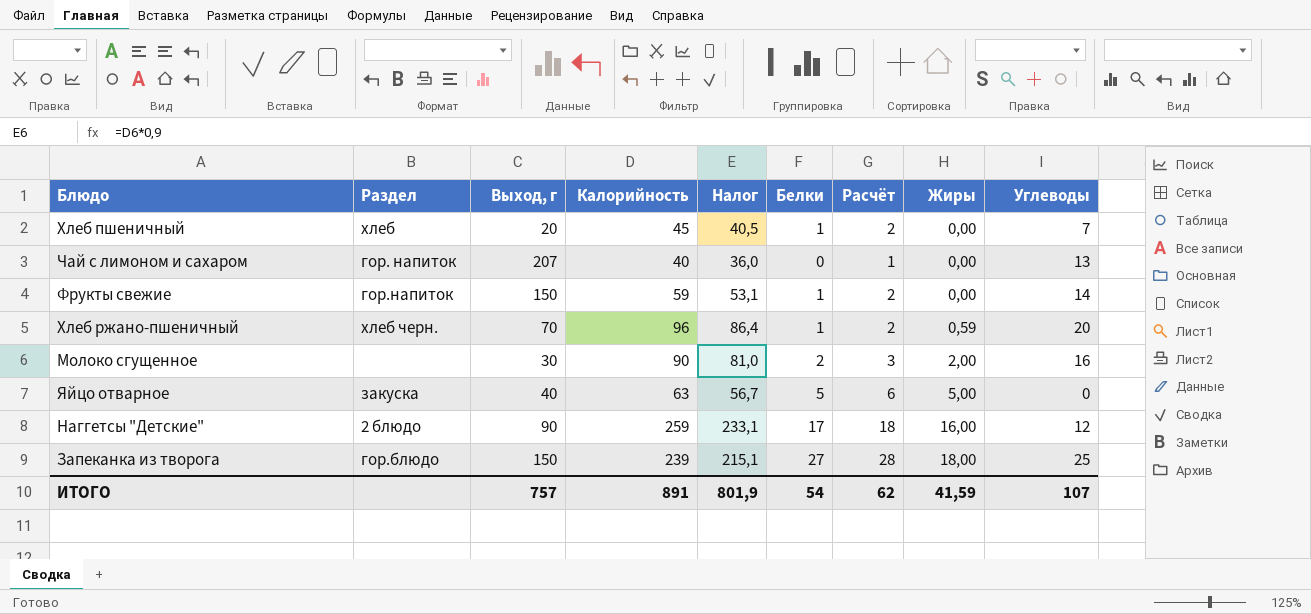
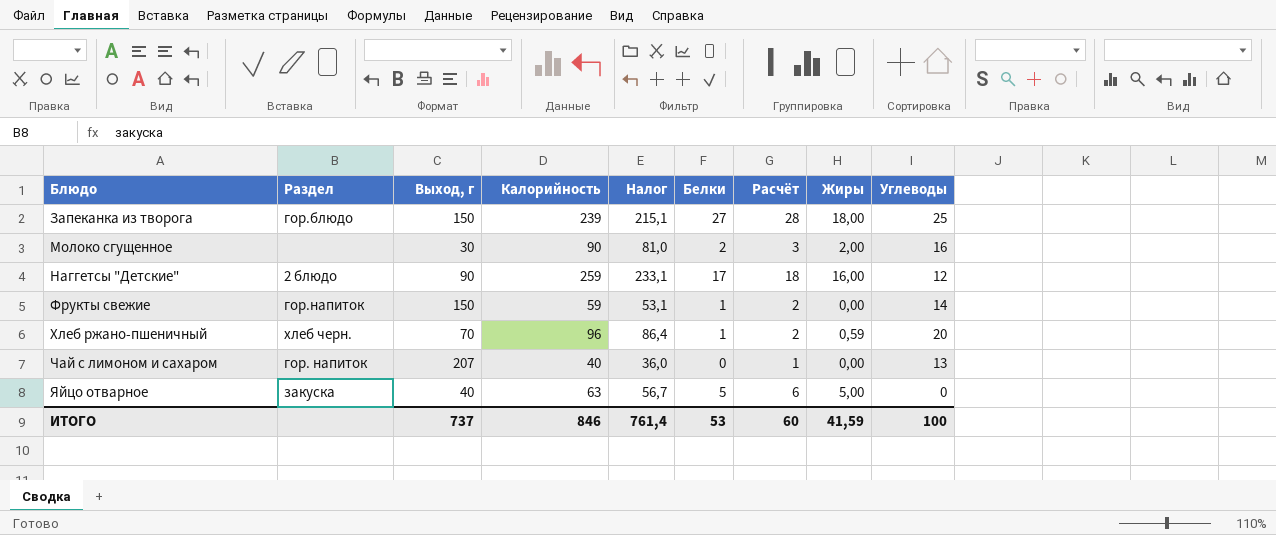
row order: Жиры ascending -> Блюдо ascending
row Хлеб пшеничный: хлеб | 20 | 45 | 40,5 | 1 | 2 | 0,00 | 7 -> none
ИТОГО | Выход, г: 757 -> 737
ИТОГО | Калорийность: 891 -> 846
ИТОГО | Налог: 801,9 -> 761,4
ИТОГО | Белки: 54 -> 53
ИТОГО | Расчёт: 62 -> 60
ИТОГО | Углеводы: 107 -> 100

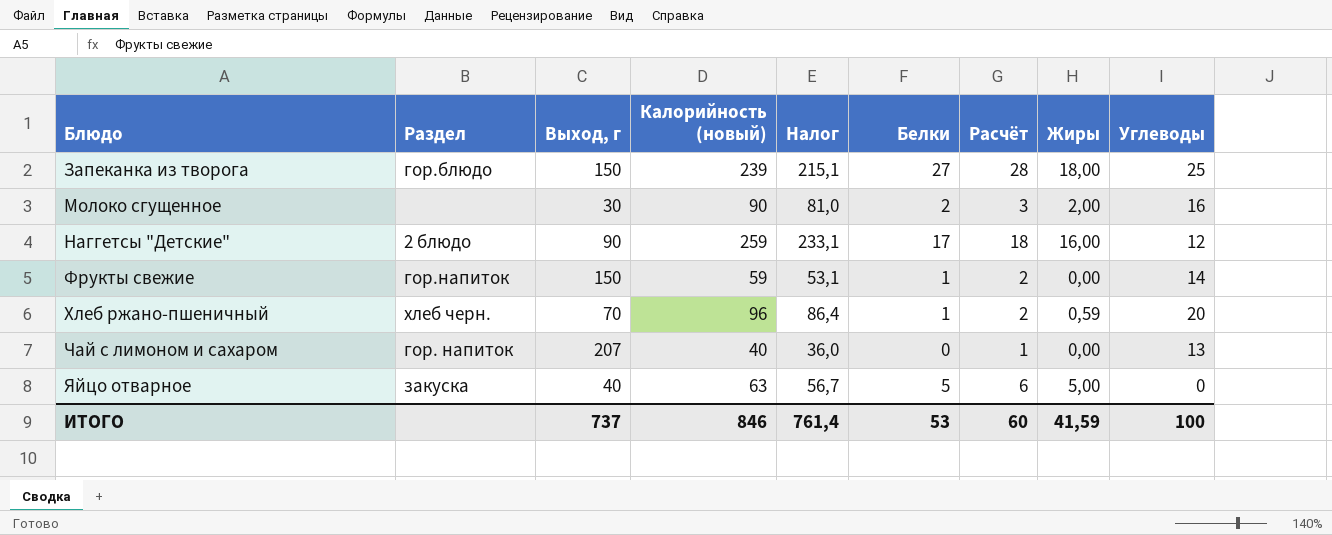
column name: Калорийность -> Калорийность (новый)

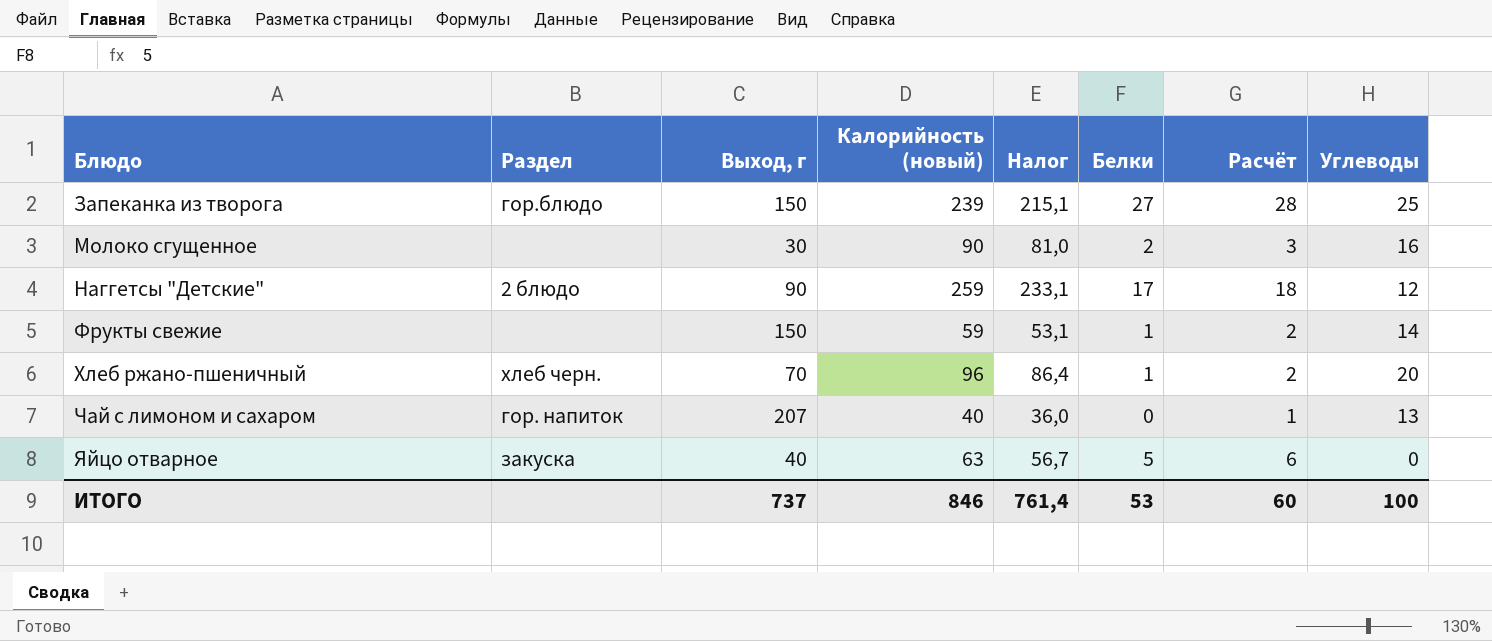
column Жиры | position: 8 -> none
Фрукты свежие | Раздел: гор.напиток -> none

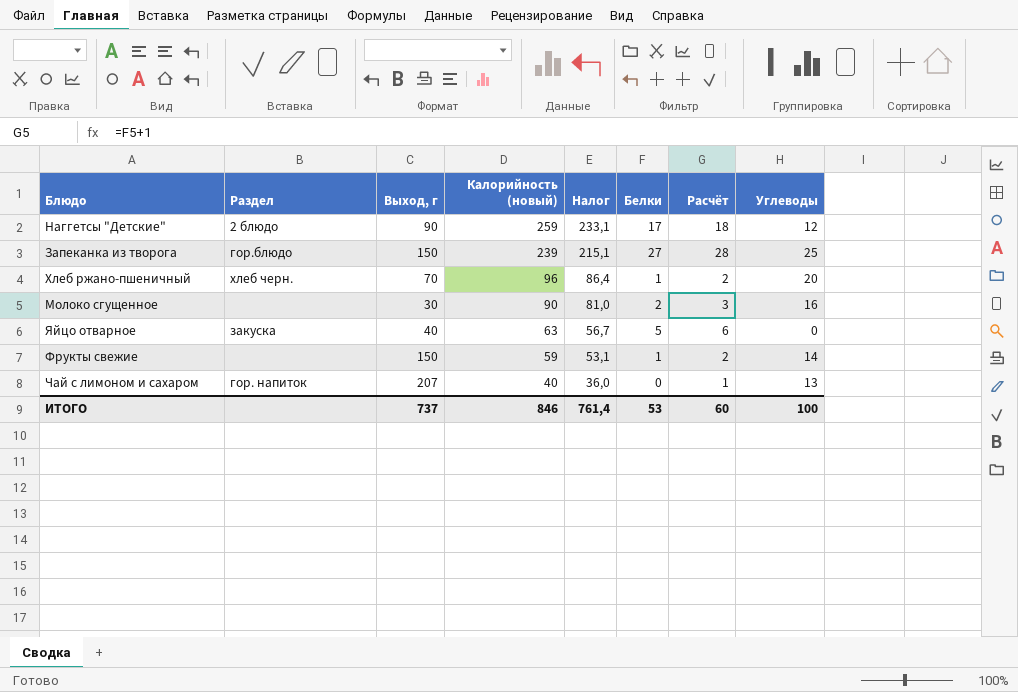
row order: Блюдо ascending -> Калорийность (новый) descending

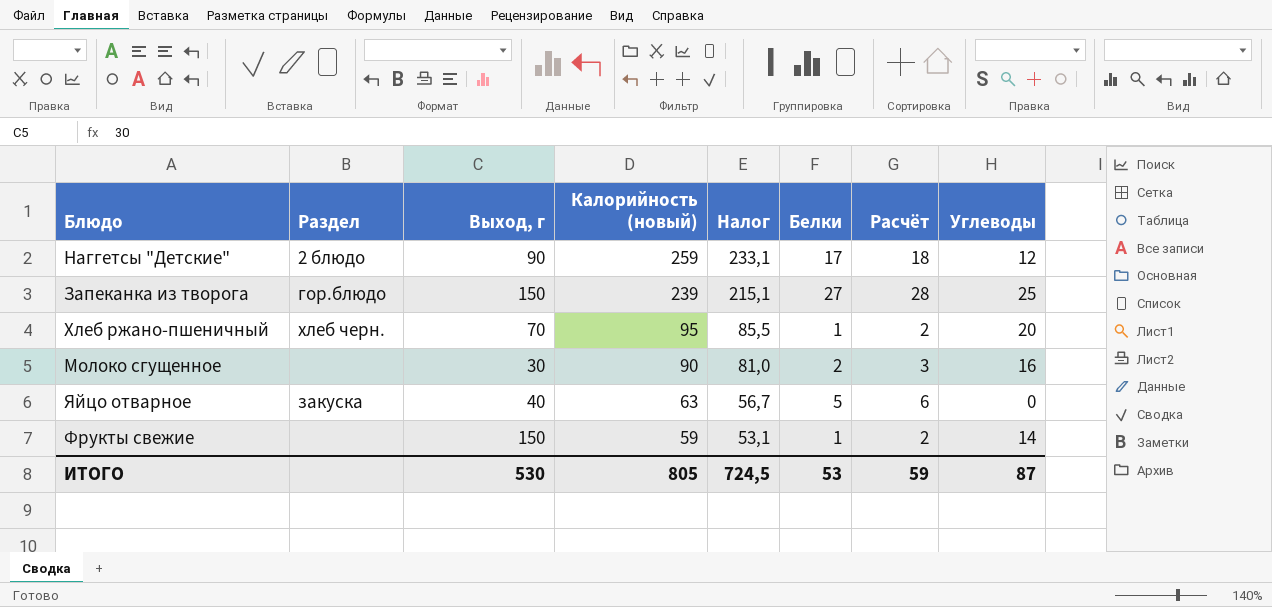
row Чай с лимоном и сахаром: гор. напиток | 207 | 40 | 36,0 | 0 | 1 | 13 -> none
Хлеб ржано-пшеничный | Калорийность (новый): 96 -> 95
Хлеб ржано-пшеничный | Налог: 86,4 -> 85,5
ИТОГО | Выход, г: 737 -> 530
ИТОГО | Калорийность (новый): 846 -> 805
ИТОГО | Налог: 761,4 -> 724,5
ИТОГО | Расчёт: 60 -> 59
ИТОГО | Углеводы: 100 -> 87

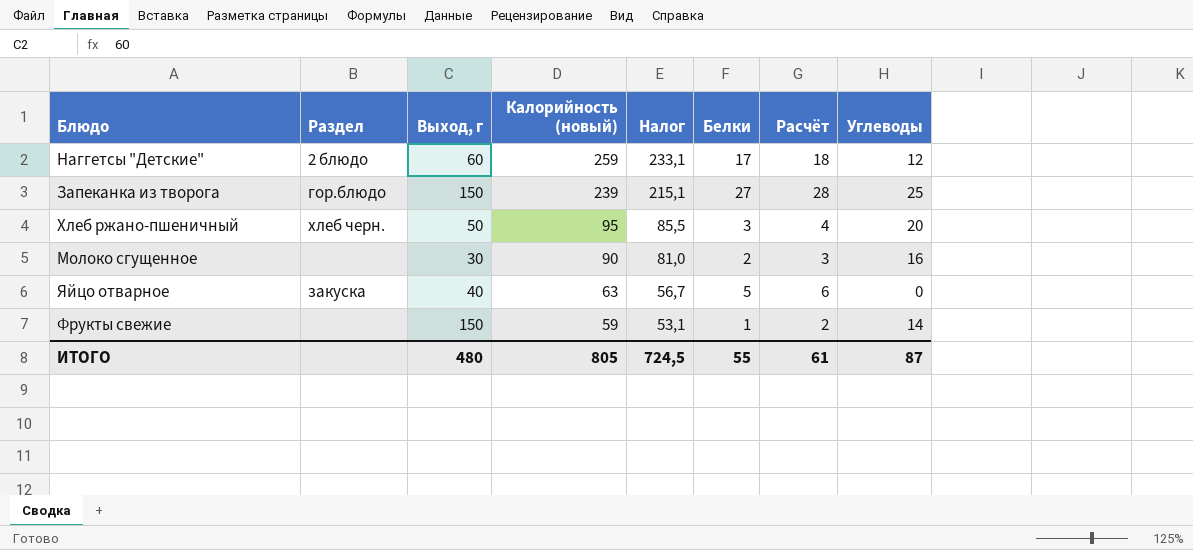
Наггетсы "Детские" | Выход, г: 90 -> 60
Хлеб ржано-пшеничный | Выход, г: 70 -> 50
Хлеб ржано-пшеничный | Белки: 1 -> 3
Хлеб ржано-пшеничный | Расчёт: 2 -> 4
ИТОГО | Выход, г: 530 -> 480
ИТОГО | Белки: 53 -> 55
ИТОГО | Расчёт: 59 -> 61

